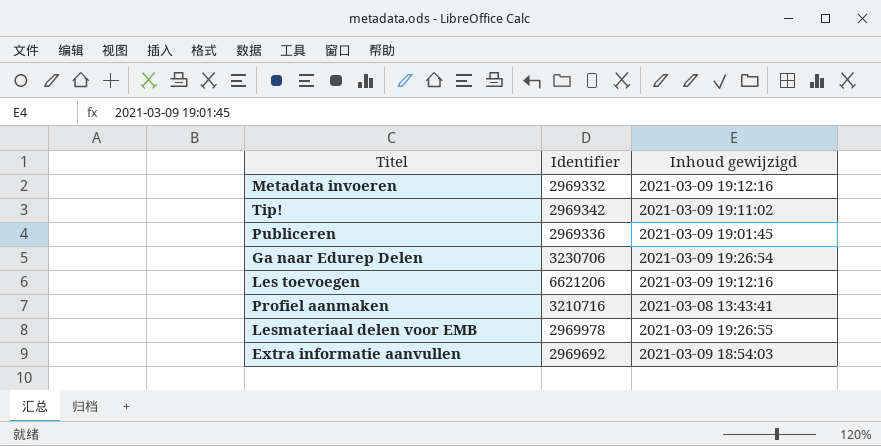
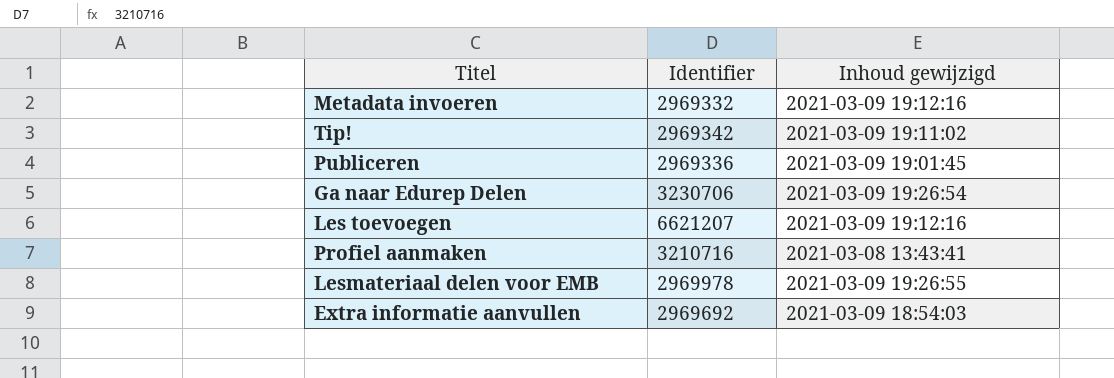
Les toevoegen | Identifier: 6621206 -> 6621207

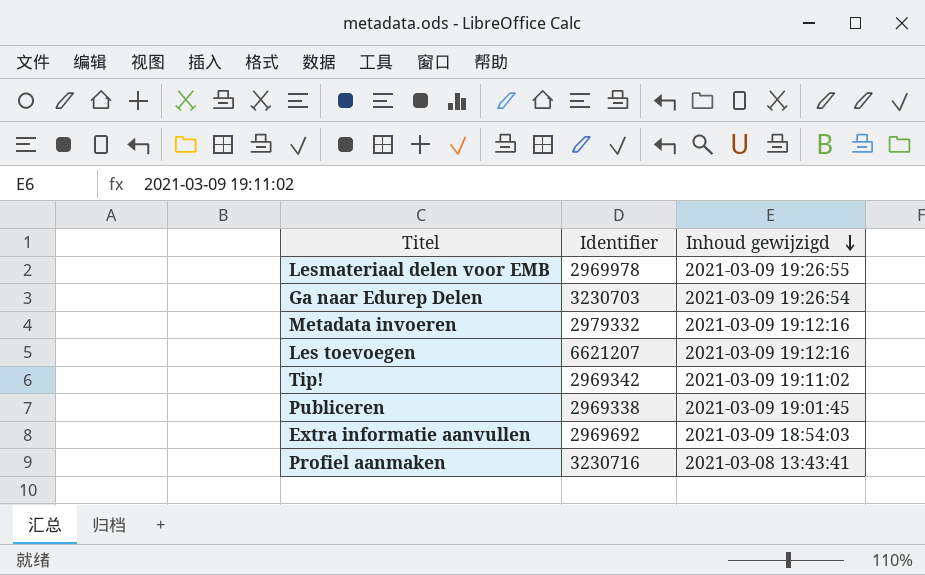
row order: none -> Inhoud gewijzigd descending
Ga naar Edurep Delen | Identifier: 3230706 -> 3230703
Metadata invoeren | Identifier: 2969332 -> 2979332
Publiceren | Identifier: 2969336 -> 2969338
Profiel aanmaken | Identifier: 3210716 -> 3230716

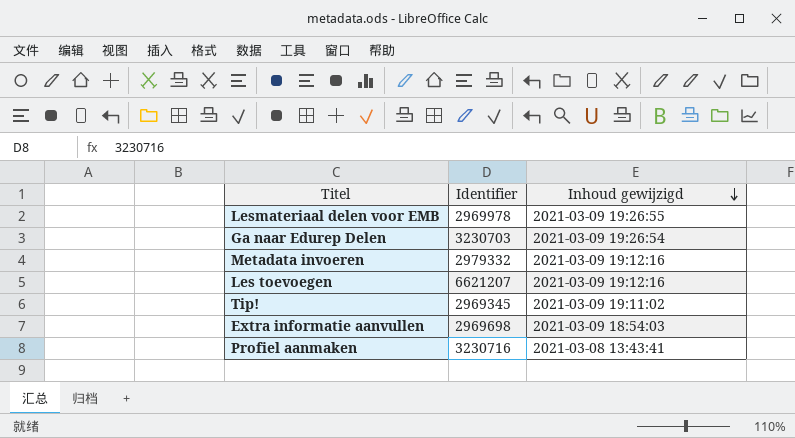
row Publiceren: 2969338 | 2021-03-09 19:01:45 -> none
Tip! | Identifier: 2969342 -> 2969345
Extra informatie aanvullen | Identifier: 2969692 -> 2969698

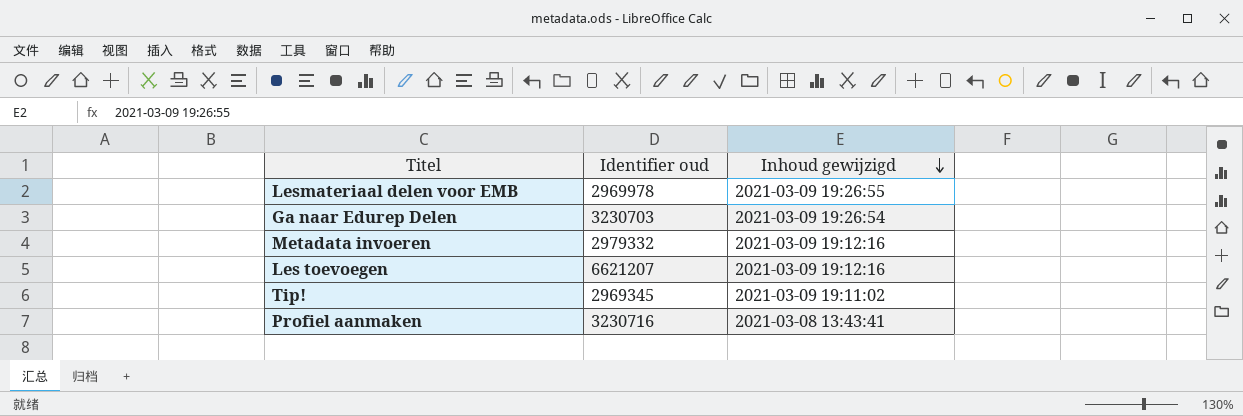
column name: Identifier -> Identifier oud
row Extra informatie aanvullen: 2969698 | 2021-03-09 18:54:03 -> none

